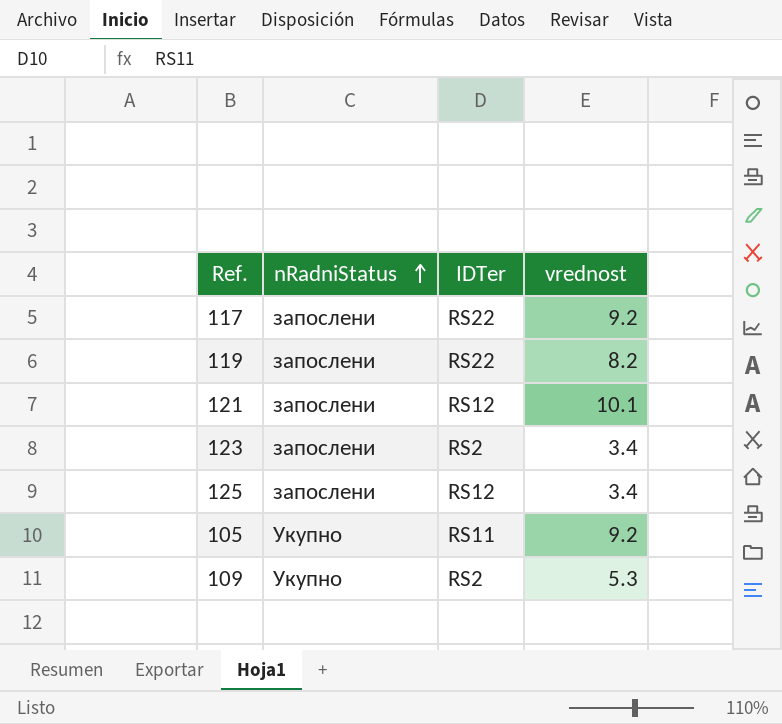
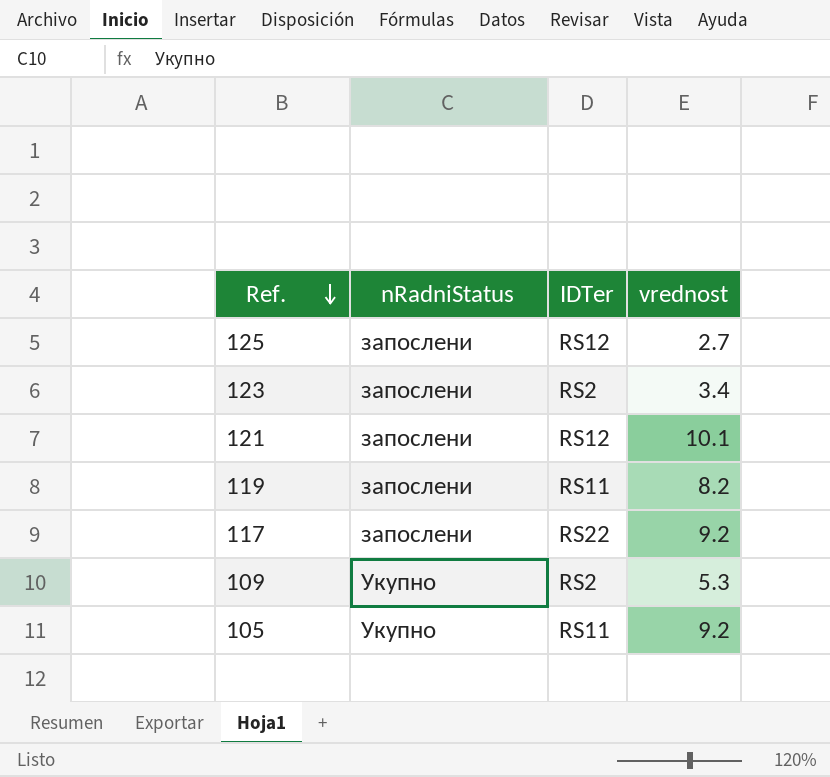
row order: nRadniStatus ascending -> Ref. descending
125 | vrednost: 3.4 -> 2.7
119 | IDTer: RS22 -> RS11

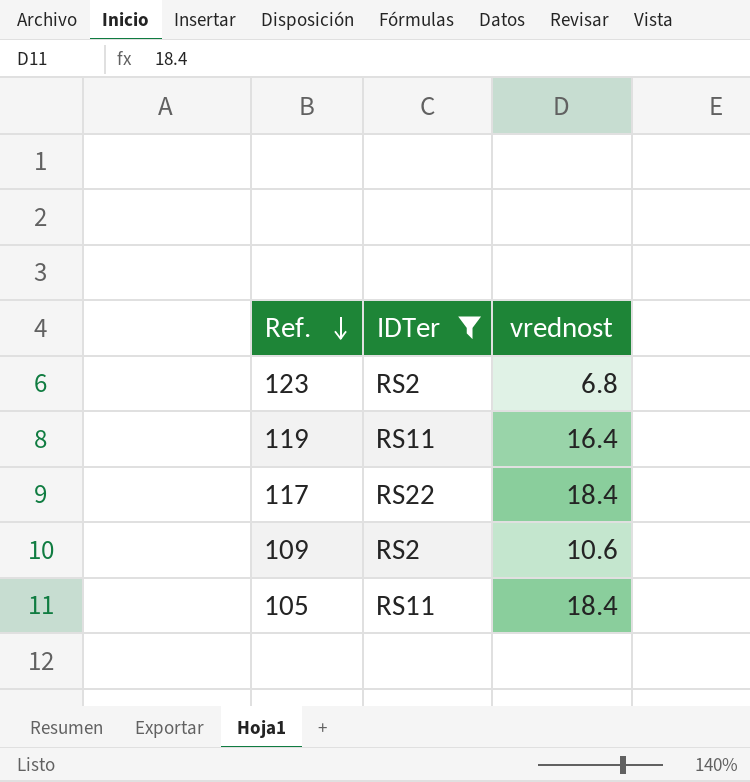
filter: none -> IDTer != RS12
column nRadniStatus | position: 2 -> none
123 | vrednost: 3.4 -> 6.8
119 | vrednost: 8.2 -> 16.4
117 | vrednost: 9.2 -> 18.4
109 | vrednost: 5.3 -> 10.6
105 | vrednost: 9.2 -> 18.4

